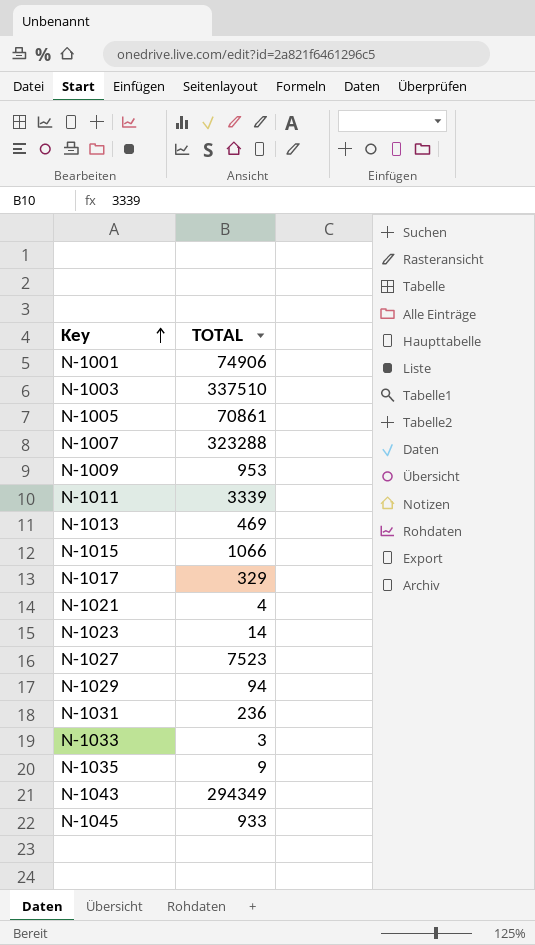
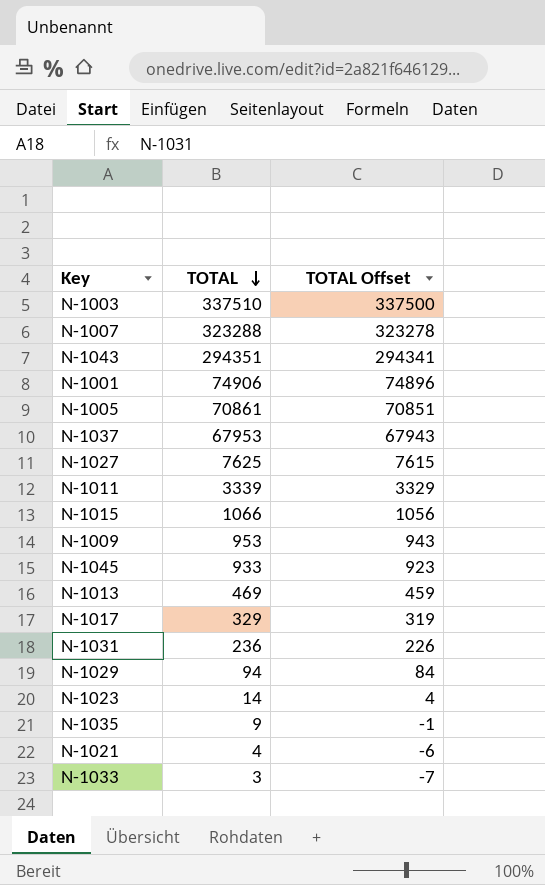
row order: Key ascending -> TOTAL descending
column TOTAL Offset | formula: none -> [TOTAL] - 10
N-1043 | TOTAL: 294349 -> 294351
row N-1037: none -> 67953 | 67943
N-1027 | TOTAL: 7523 -> 7625

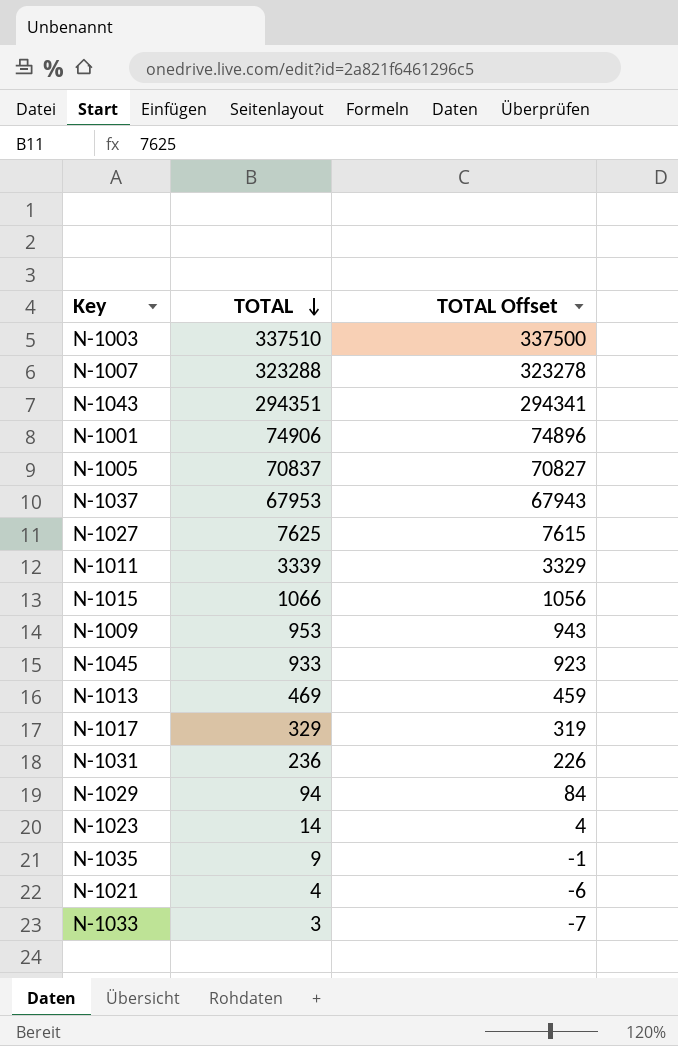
N-1005 | TOTAL: 70861 -> 70837
N-1005 | TOTAL Offset: 70851 -> 70827

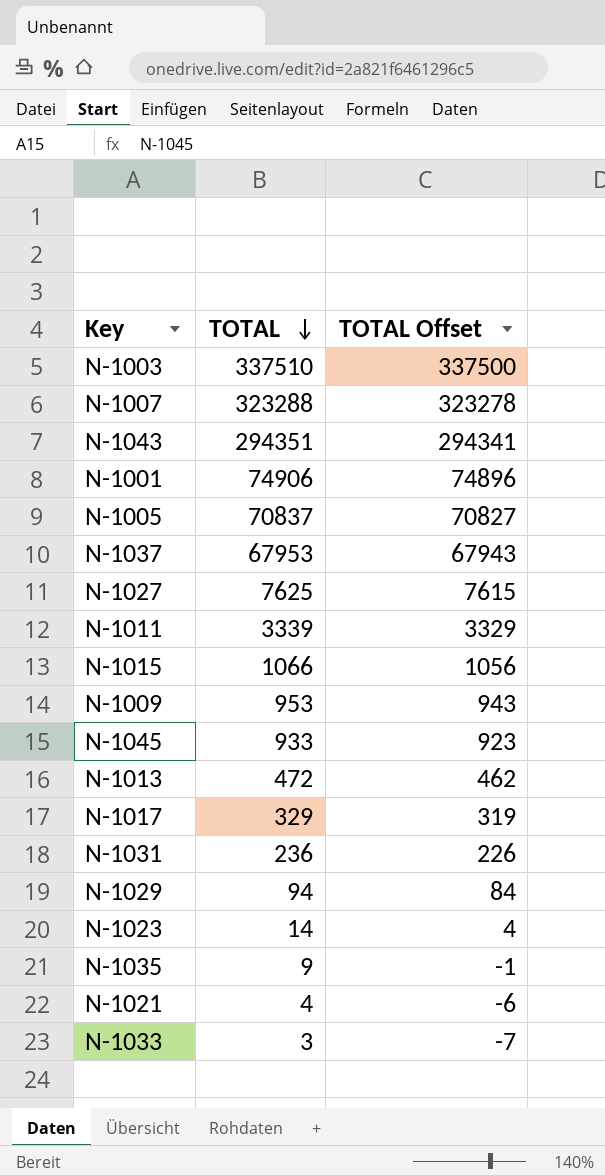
N-1013 | TOTAL: 469 -> 472
N-1013 | TOTAL Offset: 459 -> 462

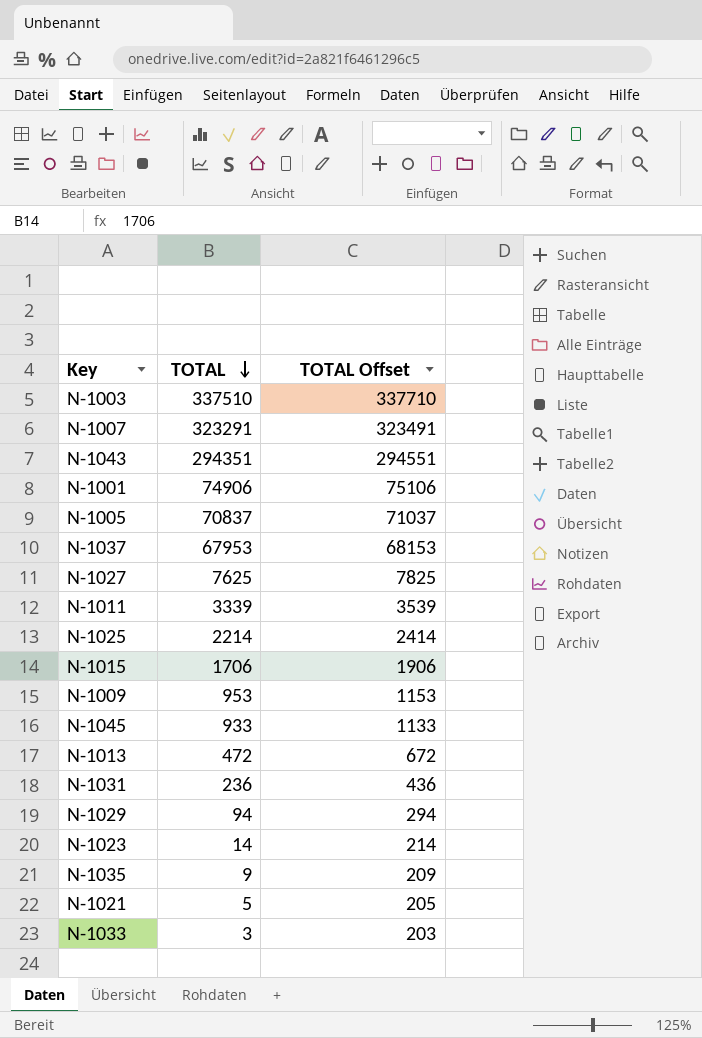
column TOTAL Offset | formula: [TOTAL] - 10 -> [TOTAL] + 200
row N-1017: 329 | 319 -> none
N-1007 | TOTAL: 323288 -> 323291
row N-1025: none -> 2214 | 2414
N-1015 | TOTAL: 1066 -> 1706
N-1021 | TOTAL: 4 -> 5

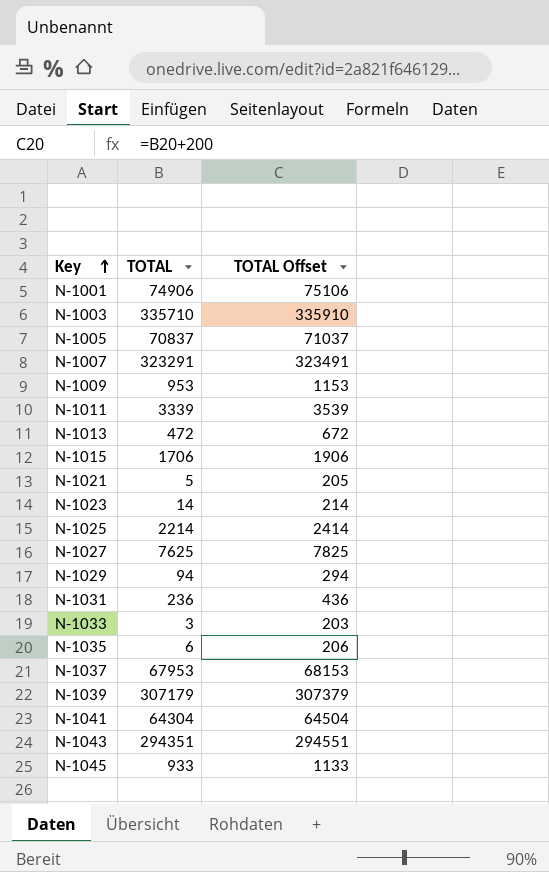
row order: TOTAL descending -> Key ascending
N-1003 | TOTAL: 337510 -> 335710
N-1003 | TOTAL Offset: 337710 -> 335910
N-1035 | TOTAL: 9 -> 6
N-1035 | TOTAL Offset: 209 -> 206
row N-1039: none -> 307179 | 307379
row N-1041: none -> 64304 | 64504

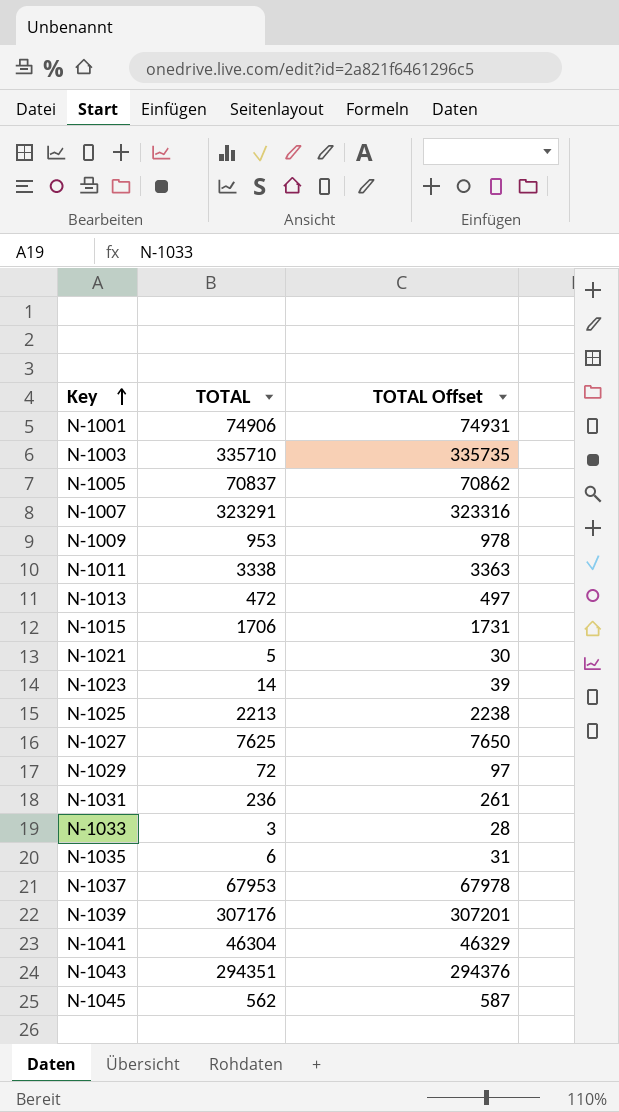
column TOTAL Offset | formula: [TOTAL] + 200 -> [TOTAL] + 25
N-1011 | TOTAL: 3339 -> 3338
N-1025 | TOTAL: 2214 -> 2213
N-1029 | TOTAL: 94 -> 72
N-1039 | TOTAL: 307179 -> 307176
N-1041 | TOTAL: 64304 -> 46304
N-1045 | TOTAL: 933 -> 562

